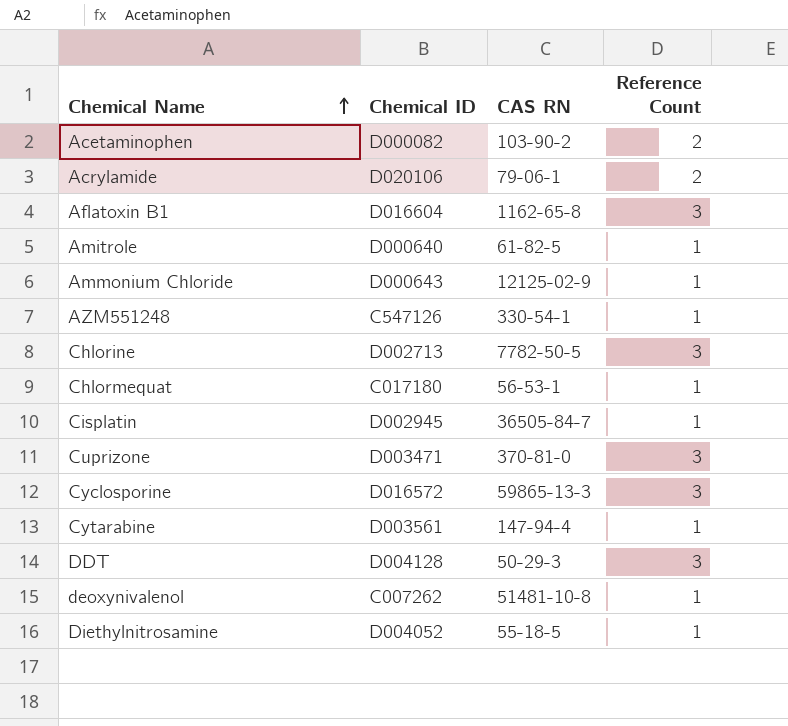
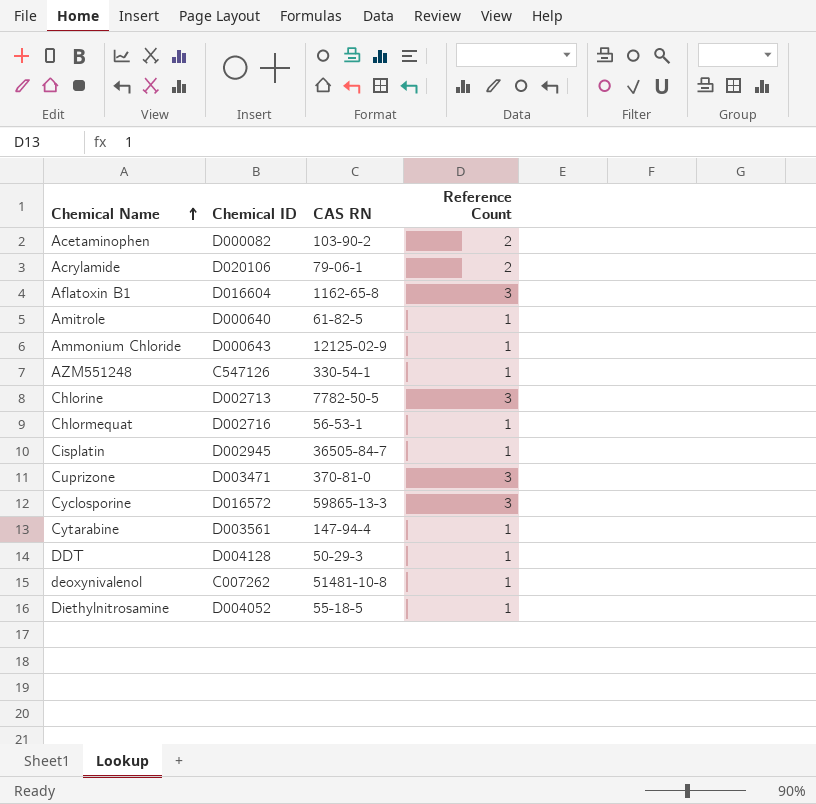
Chlormequat | Chemical ID: C017180 -> D002716
DDT | Reference Count: 3 -> 1

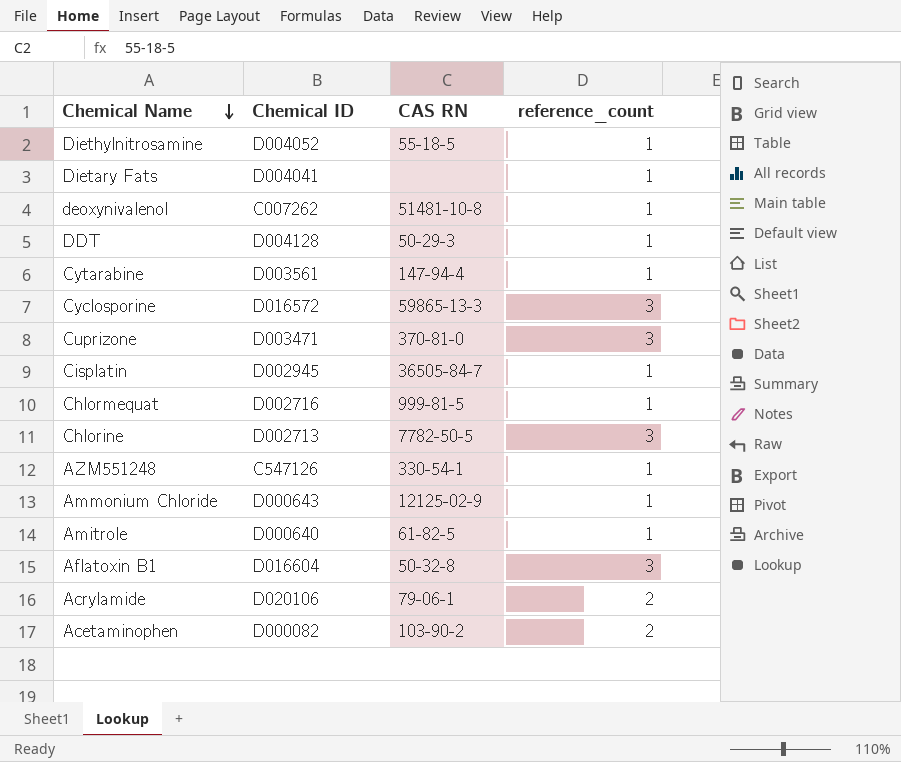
row order: Chemical Name ascending -> Chemical Name descending
column name: Reference Count -> reference_count
row Dietary Fats: none -> D004041 | none | 1
Chlormequat | CAS RN: 56-53-1 -> 999-81-5
Aflatoxin B1 | CAS RN: 1162-65-8 -> 50-32-8

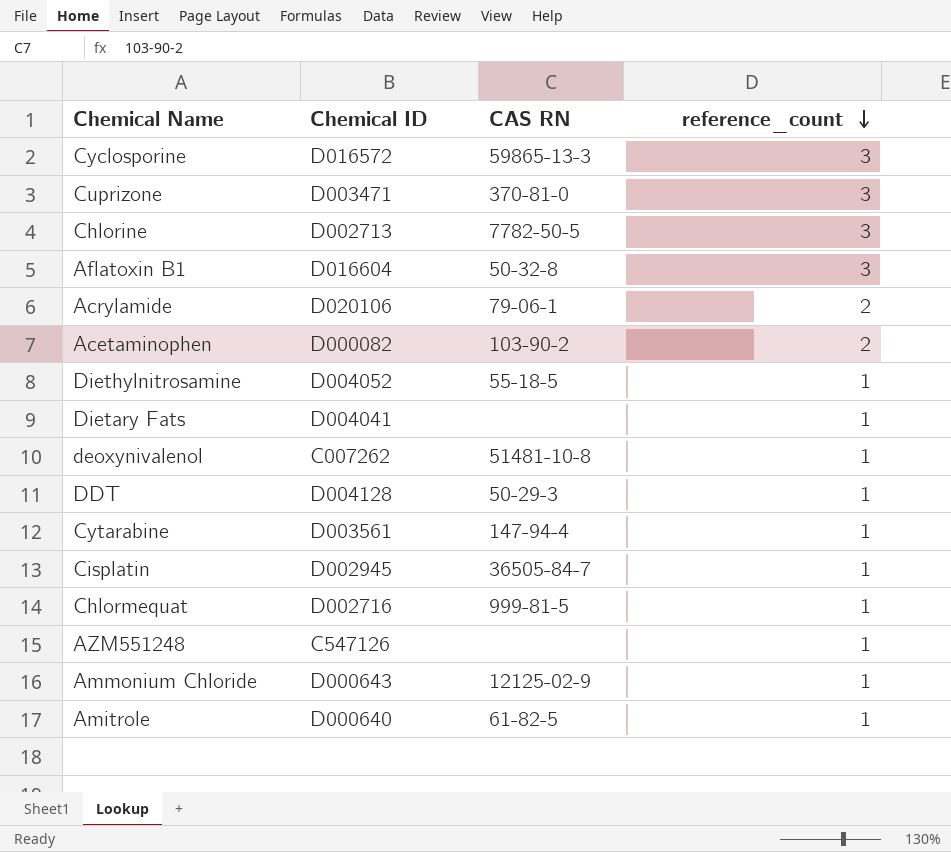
row order: Chemical Name descending -> reference_count descending
AZM551248 | CAS RN: 330-54-1 -> none

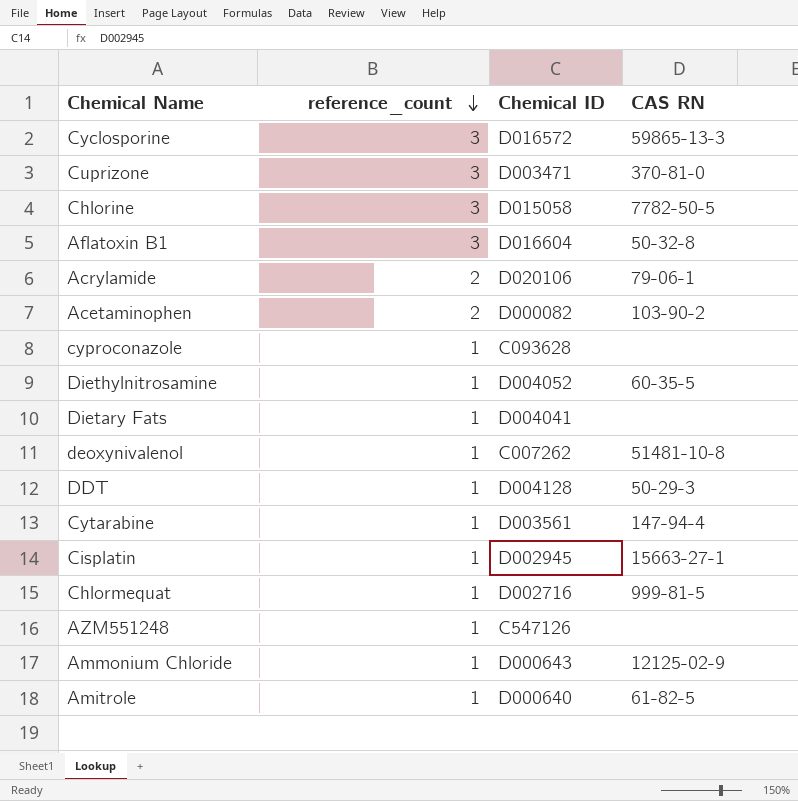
column reference_count | position: 4 -> 2
Chlorine | Chemical ID: D002713 -> D015058
row cyproconazole: none -> 1 | C093628 | none
Diethylnitrosamine | CAS RN: 55-18-5 -> 60-35-5
Cisplatin | CAS RN: 36505-84-7 -> 15663-27-1

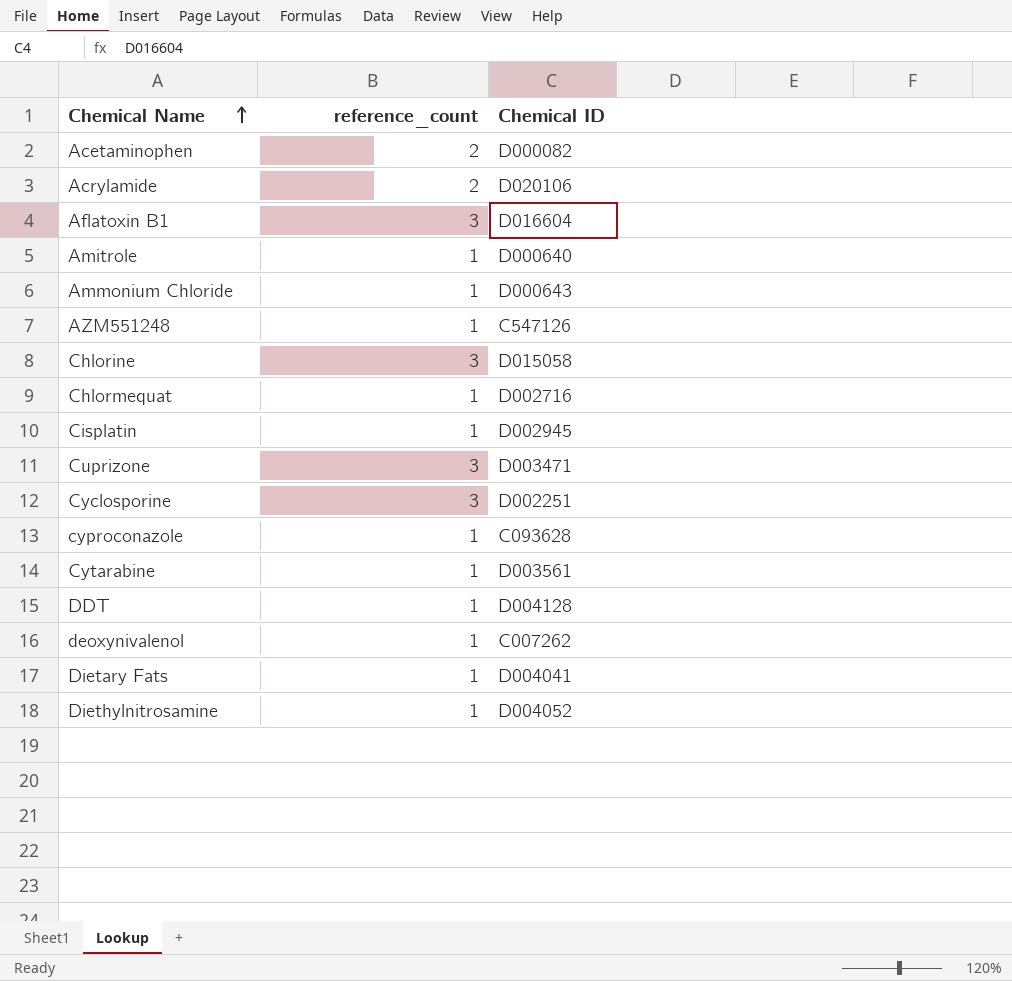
row order: reference_count descending -> Chemical Name ascending
column CAS RN | position: 4 -> none
Cyclosporine | Chemical ID: D016572 -> D002251

